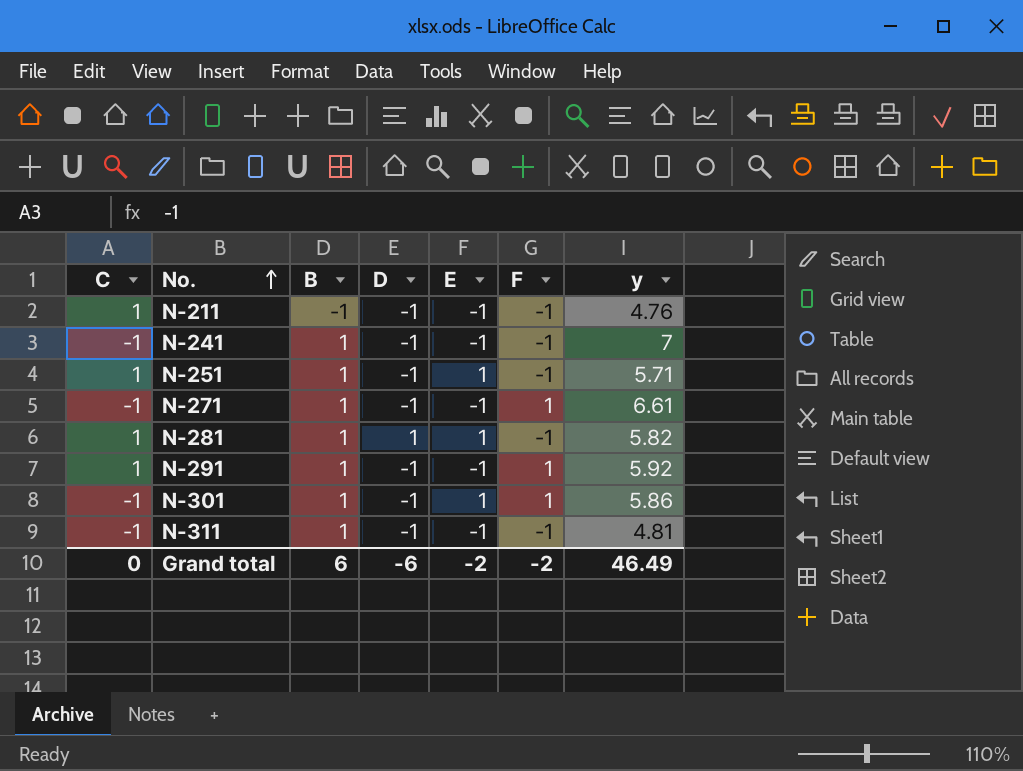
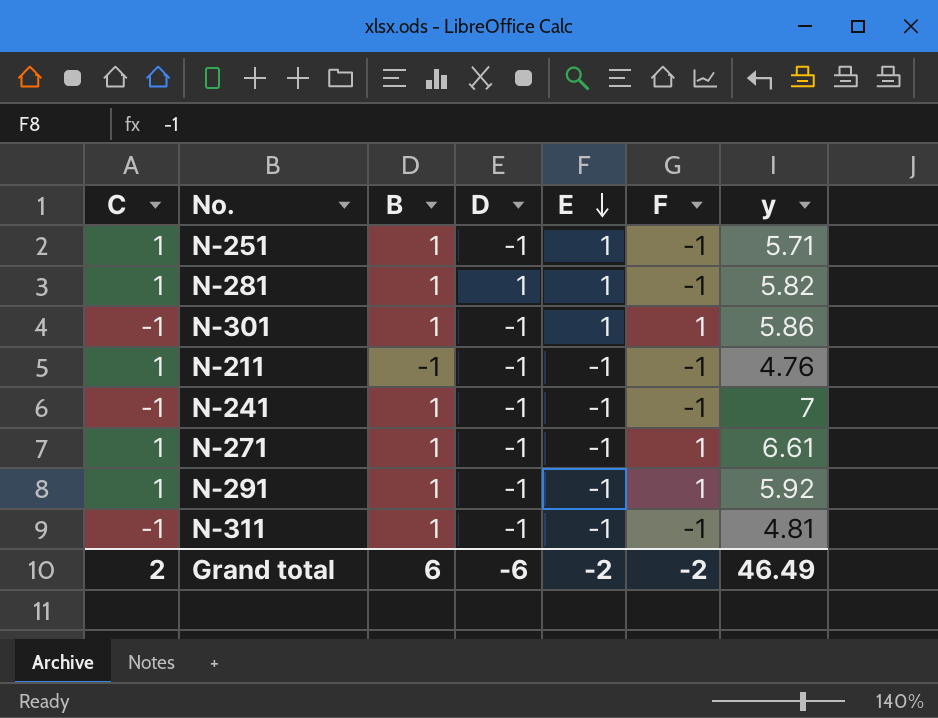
row order: No. ascending -> E descending
N-271 | C: -1 -> 1
Grand total | C: 0 -> 2

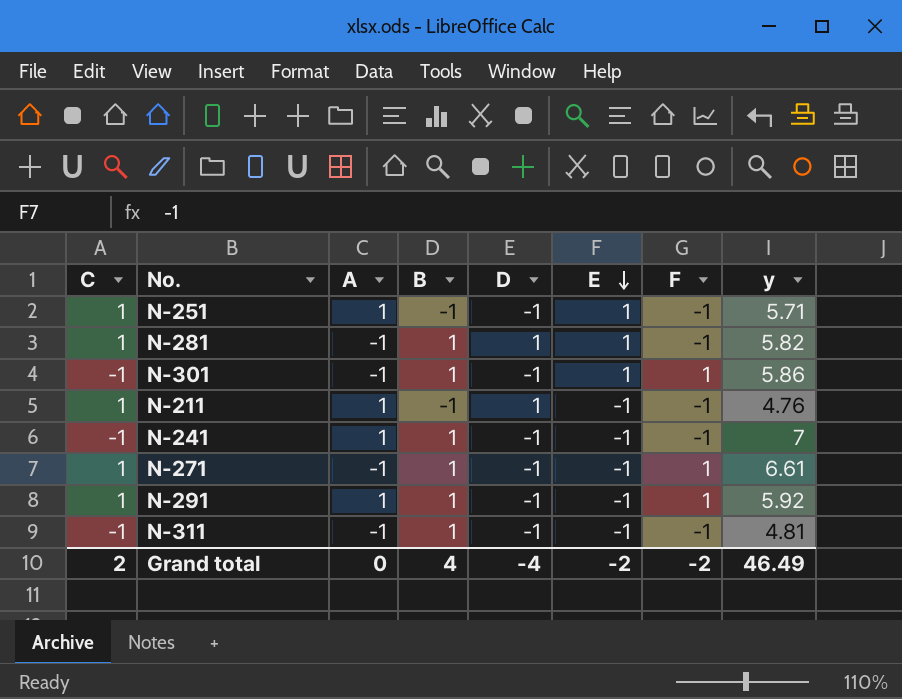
column A | position: none -> 3
N-251 | B: 1 -> -1
N-211 | D: -1 -> 1
Grand total | B: 6 -> 4
Grand total | D: -6 -> -4

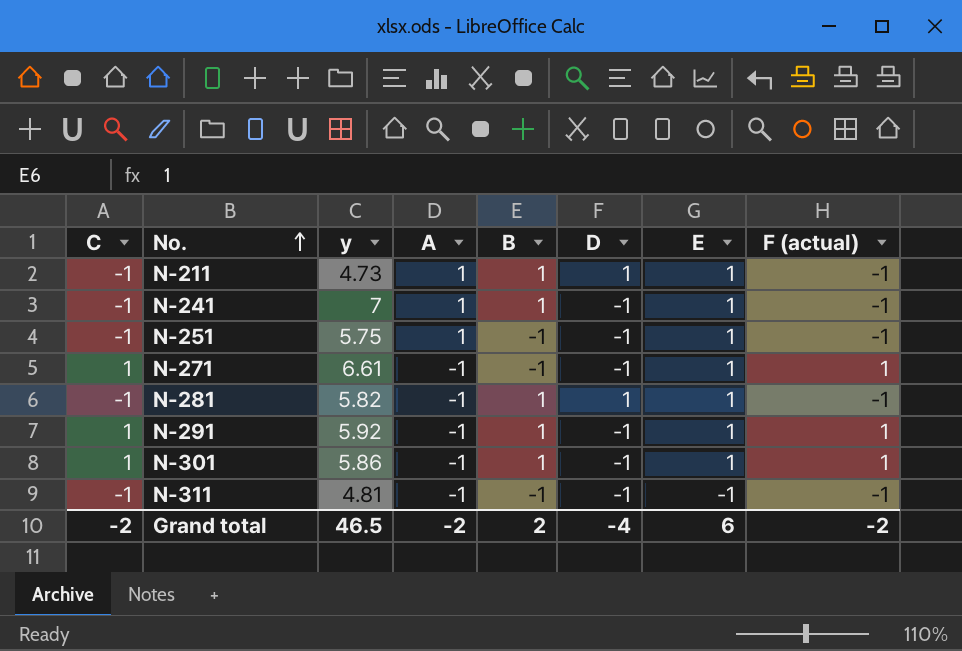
row order: E descending -> No. ascending
column y | position: 8 -> 3
column name: F -> F (actual)
N-211 | C: 1 -> -1
N-211 | y: 4.76 -> 4.73
N-211 | B: -1 -> 1
N-211 | E: -1 -> 1
N-241 | E: -1 -> 1
N-251 | C: 1 -> -1
N-251 | y: 5.71 -> 5.75
N-271 | B: 1 -> -1
N-271 | E: -1 -> 1
N-281 | C: 1 -> -1
N-291 | A: 1 -> -1
N-291 | E: -1 -> 1
N-301 | C: -1 -> 1
N-311 | B: 1 -> -1
Grand total | C: 2 -> -2
Grand total | y: 46.49 -> 46.5
Grand total | A: 0 -> -2
Grand total | B: 4 -> 2
Grand total | E: -2 -> 6

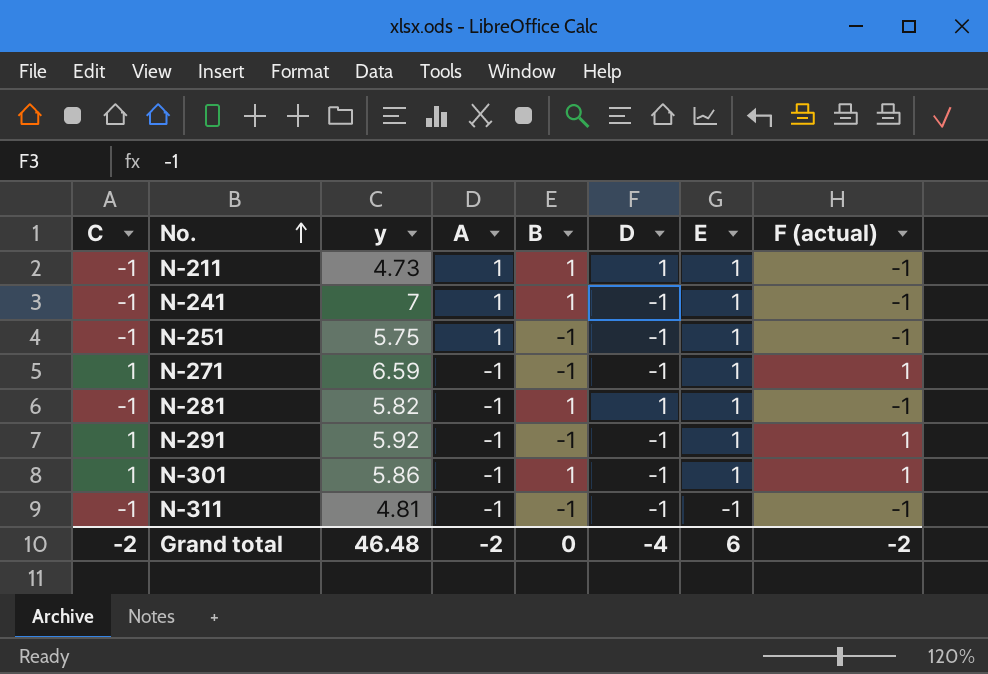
N-271 | y: 6.61 -> 6.59
N-291 | B: 1 -> -1
Grand total | y: 46.5 -> 46.48
Grand total | B: 2 -> 0

